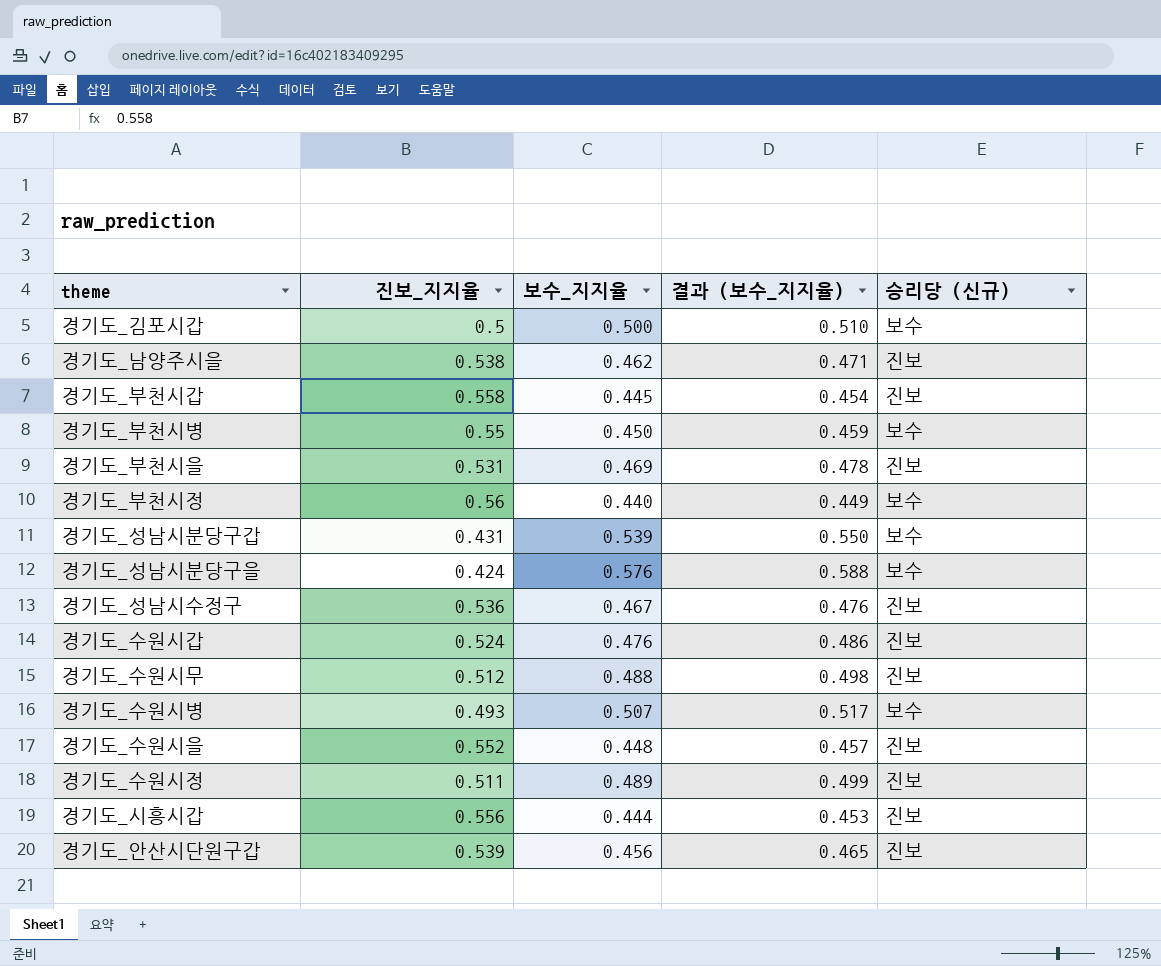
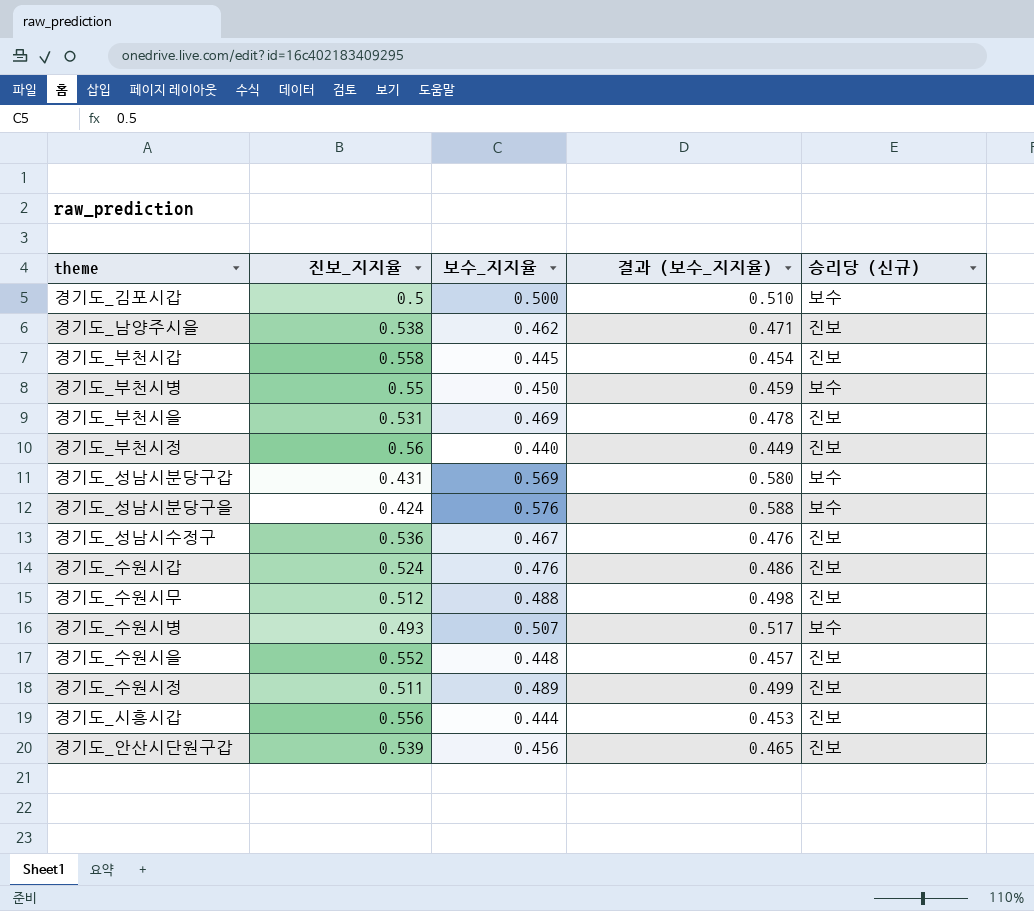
경기도_부천시정 | 승리당 (신규): 보수 -> 진보
경기도_성남시분당구갑 | 보수_지지율: 0.539 -> 0.569
경기도_성남시분당구갑 | 결과 (보수_지지율): 0.550 -> 0.580

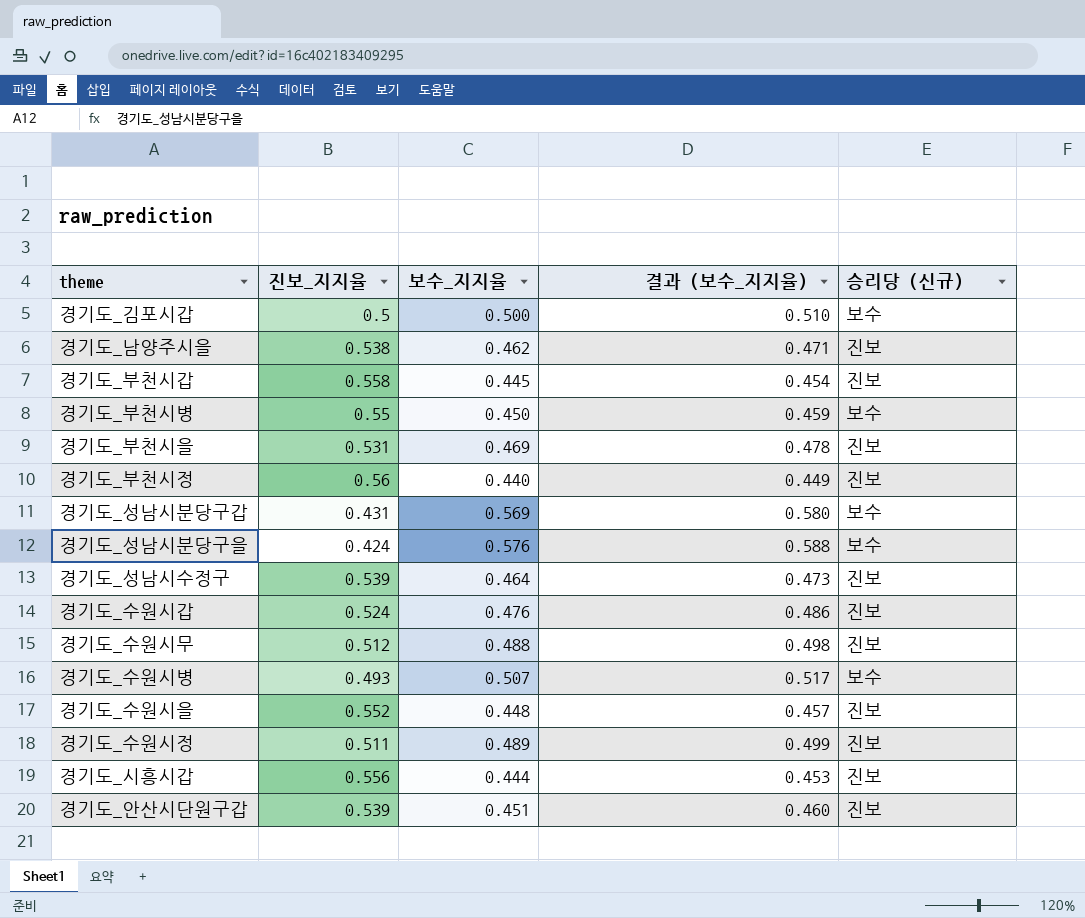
경기도_성남시수정구 | 진보_지지율: 0.536 -> 0.539
경기도_성남시수정구 | 보수_지지율: 0.467 -> 0.464
경기도_성남시수정구 | 결과 (보수_지지율): 0.476 -> 0.473
경기도_안산시단원구갑 | 보수_지지율: 0.456 -> 0.451
경기도_안산시단원구갑 | 결과 (보수_지지율): 0.465 -> 0.460

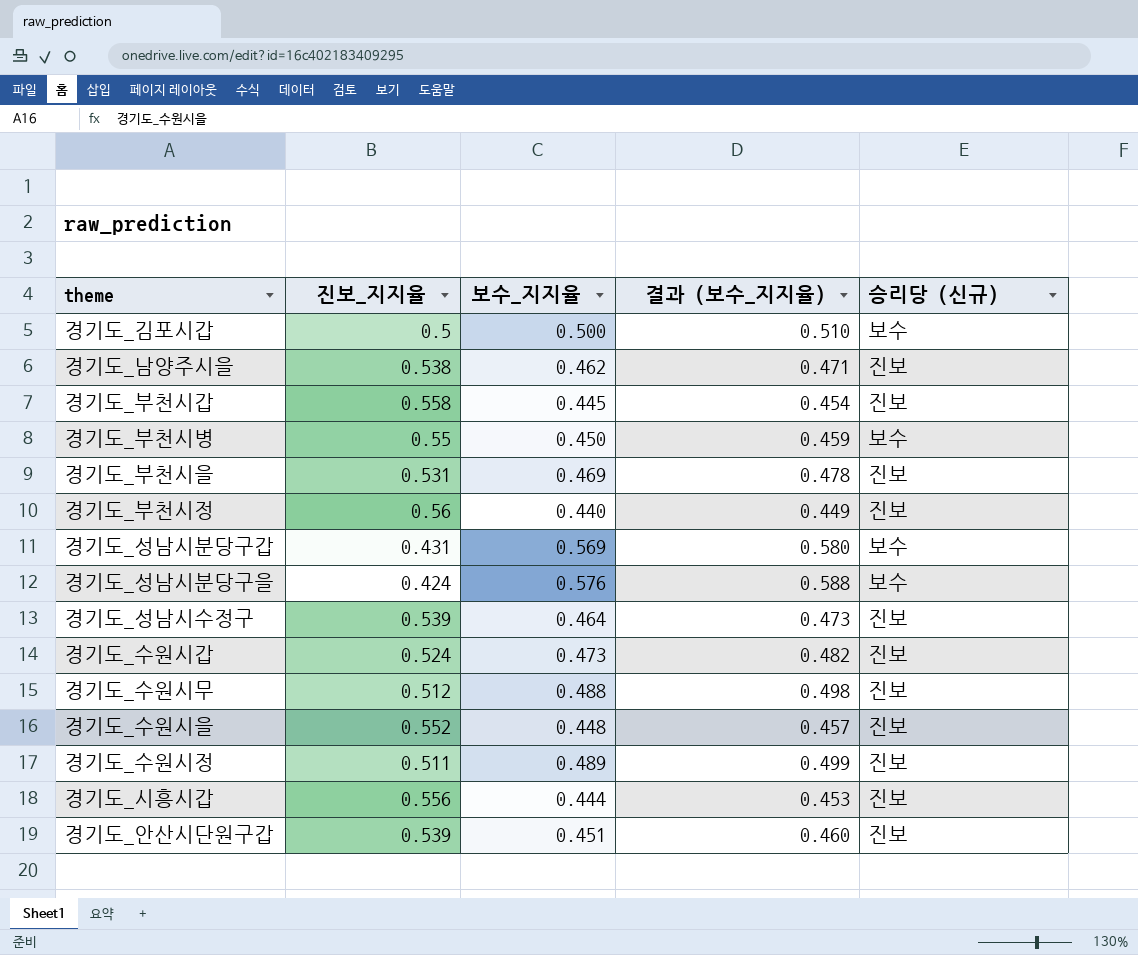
row 경기도_수원시병: 0.493 | 0.507 | 0.517 | 보수 -> none
경기도_수원시갑 | 보수_지지율: 0.476 -> 0.473
경기도_수원시갑 | 결과 (보수_지지율): 0.486 -> 0.482

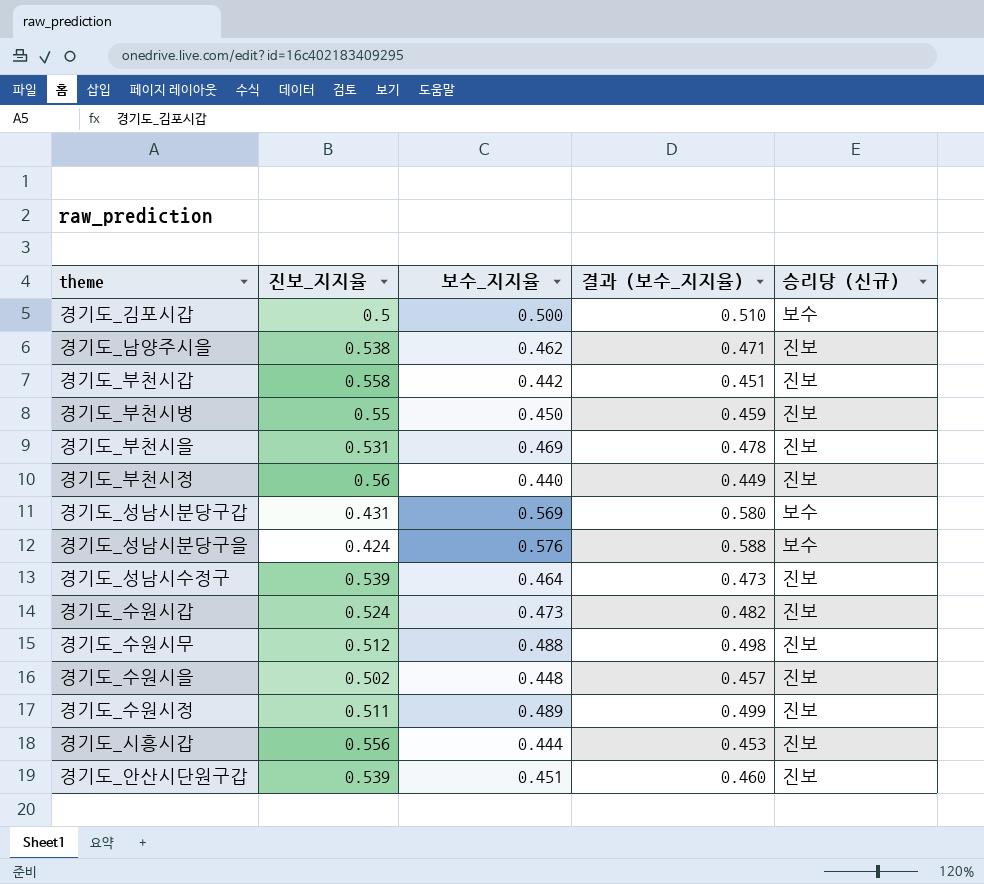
경기도_부천시갑 | 보수_지지율: 0.445 -> 0.442
경기도_부천시갑 | 결과 (보수_지지율): 0.454 -> 0.451
경기도_부천시병 | 승리당 (신규): 보수 -> 진보
경기도_수원시을 | 진보_지지율: 0.552 -> 0.502

